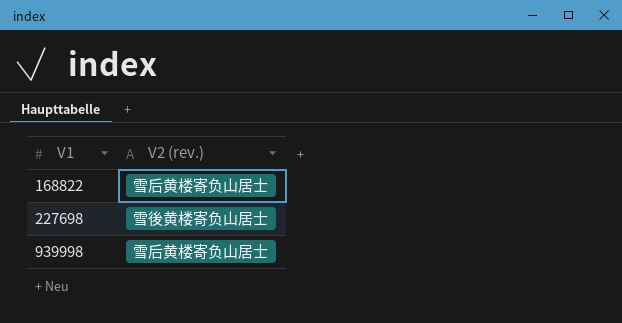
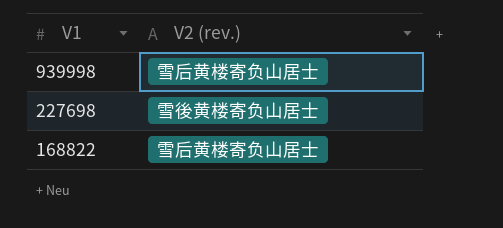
row order: V1 ascending -> V1 descending

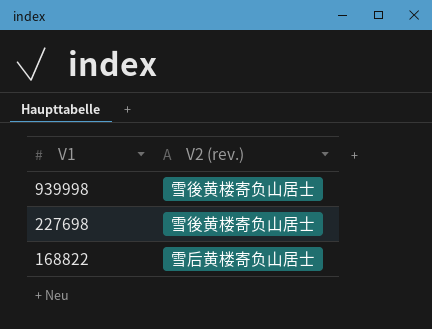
939998 | V2 (rev.): 雪后黄楼寄负山居士 -> 雪後黄楼寄负山居士

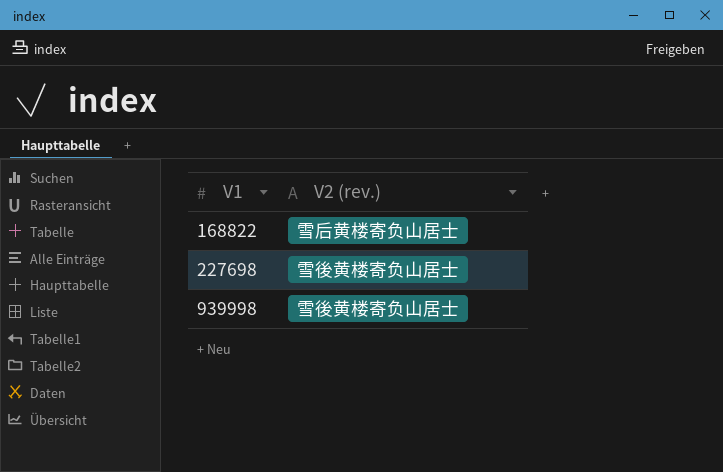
row order: V1 descending -> V1 ascending

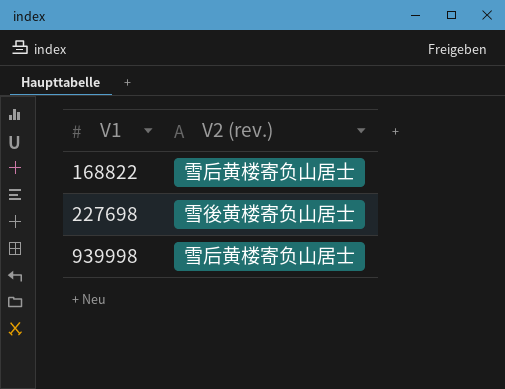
939998 | V2 (rev.): 雪後黄楼寄负山居士 -> 雪后黄楼寄负山居士

